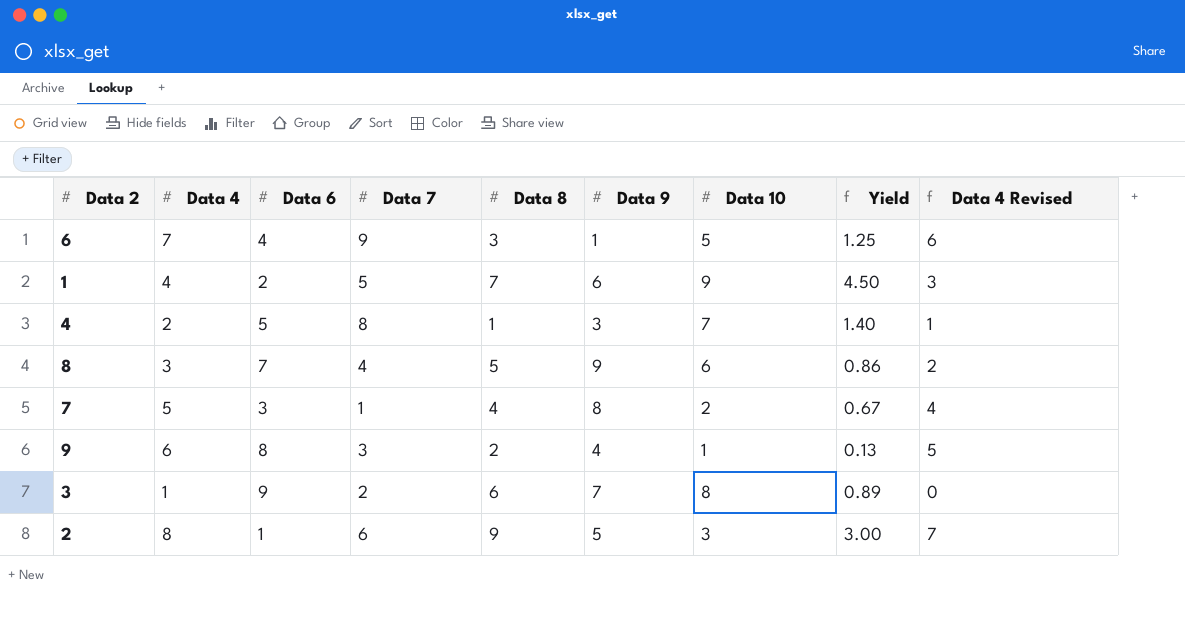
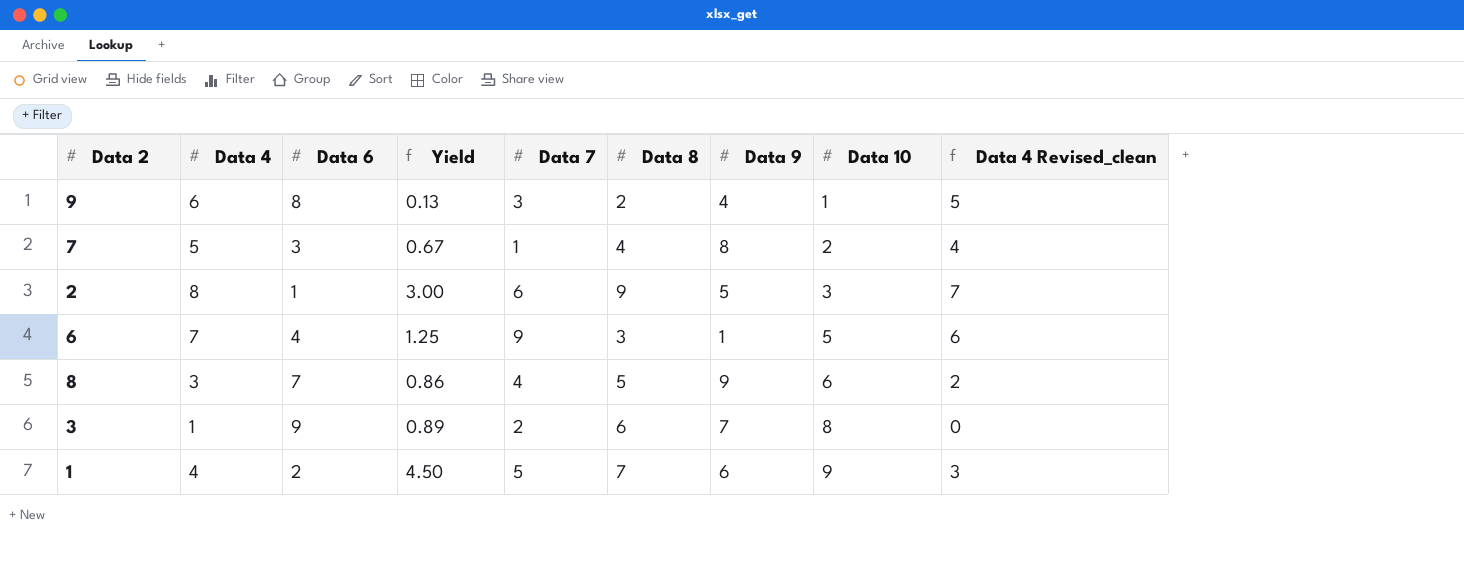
row order: none -> Data 10 ascending
column Yield | position: 8 -> 4
column name: Data 4 Revised -> Data 4 Revised_clean
row 4: 2 | 5 | 8 | 1 | 3 | 7 | 1.40 | 1 -> none

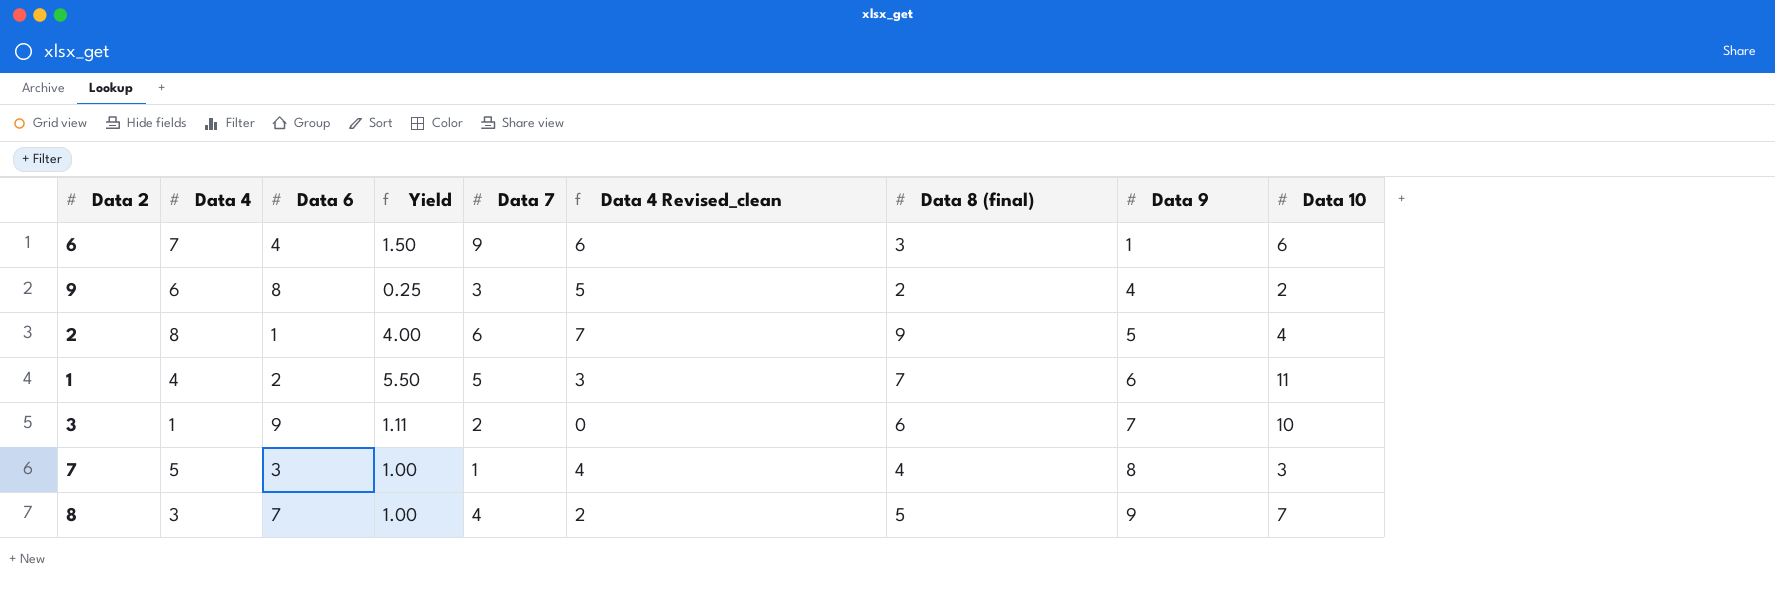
row order: Data 10 ascending -> Data 9 ascending
column Data 4 Revised_clean | position: 9 -> 6
column name: Data 8 -> Data 8 (final)
6 | Yield: 1.25 -> 1.50
6 | Data 10: 5 -> 6
9 | Yield: 0.13 -> 0.25
9 | Data 10: 1 -> 2
2 | Yield: 3.00 -> 4.00
2 | Data 10: 3 -> 4
1 | Yield: 4.50 -> 5.50
1 | Data 10: 9 -> 11
3 | Yield: 0.89 -> 1.11
3 | Data 10: 8 -> 10
7 | Yield: 0.67 -> 1.00
7 | Data 10: 2 -> 3
8 | Yield: 0.86 -> 1.00
8 | Data 10: 6 -> 7

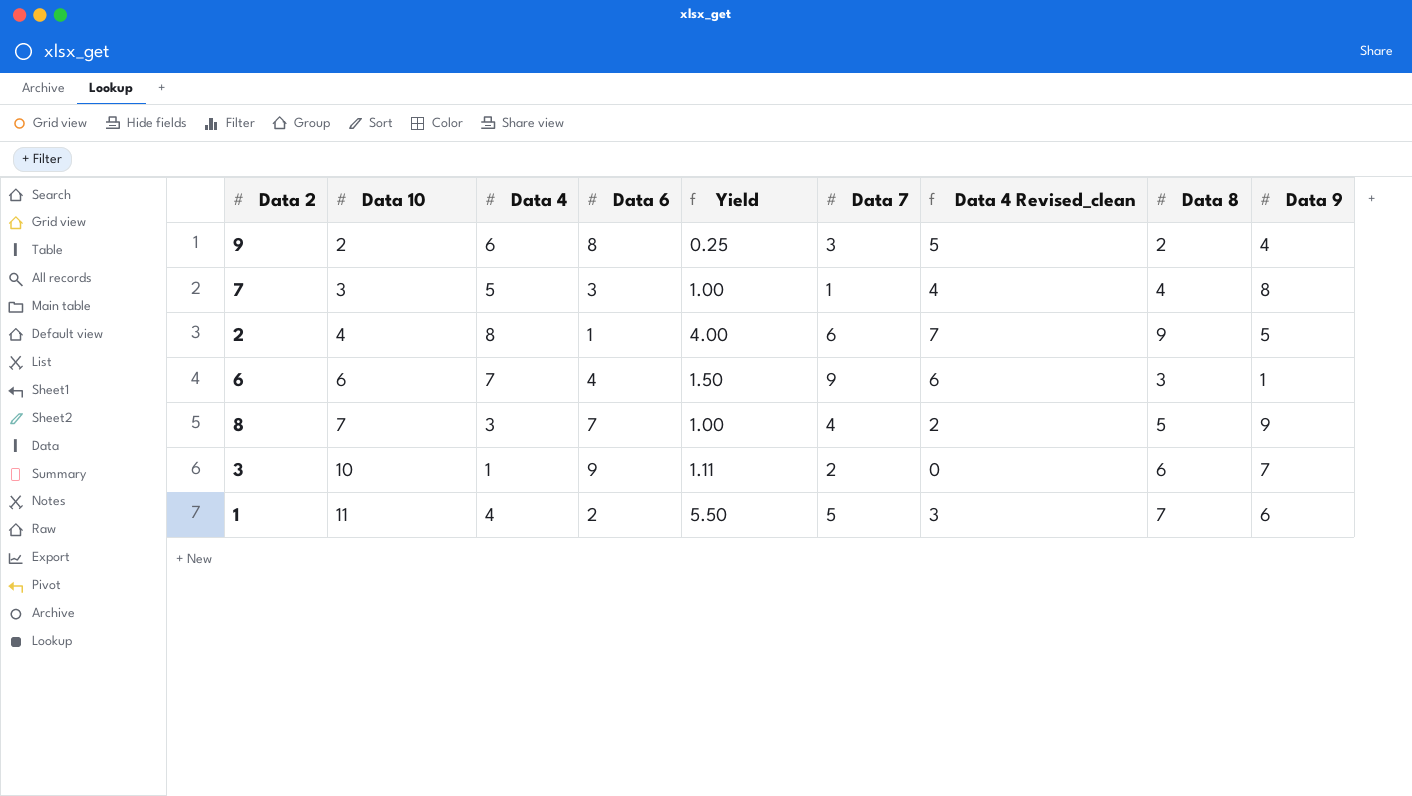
row order: Data 9 ascending -> Data 10 ascending
column Data 10 | position: 9 -> 2
column name: Data 8 (final) -> Data 8

